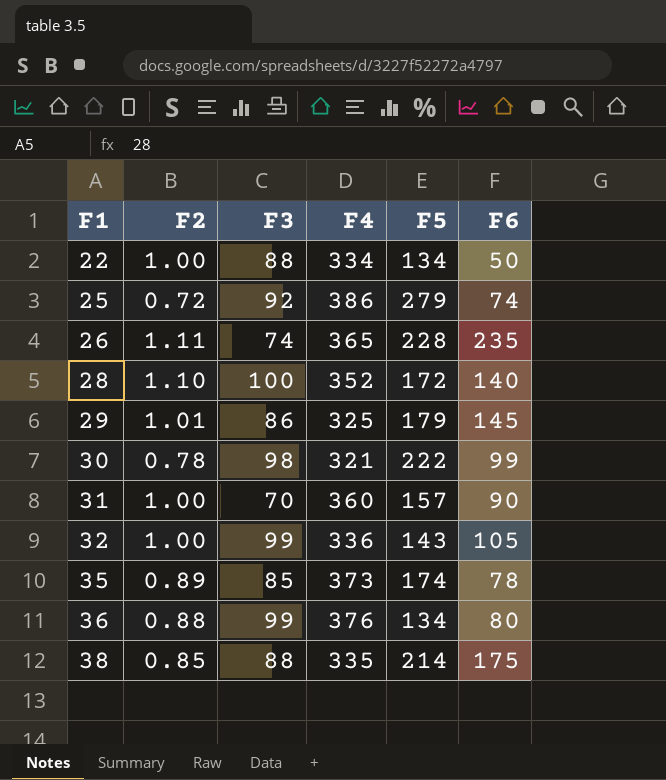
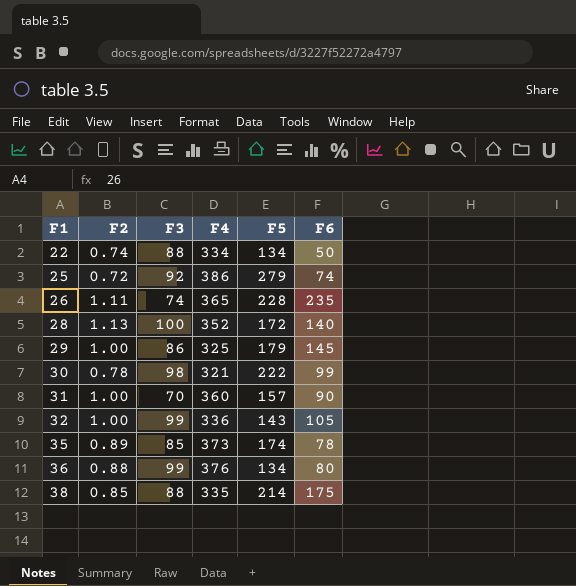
22 | F2: 1.00 -> 0.74
28 | F2: 1.10 -> 1.13
29 | F2: 1.01 -> 1.00

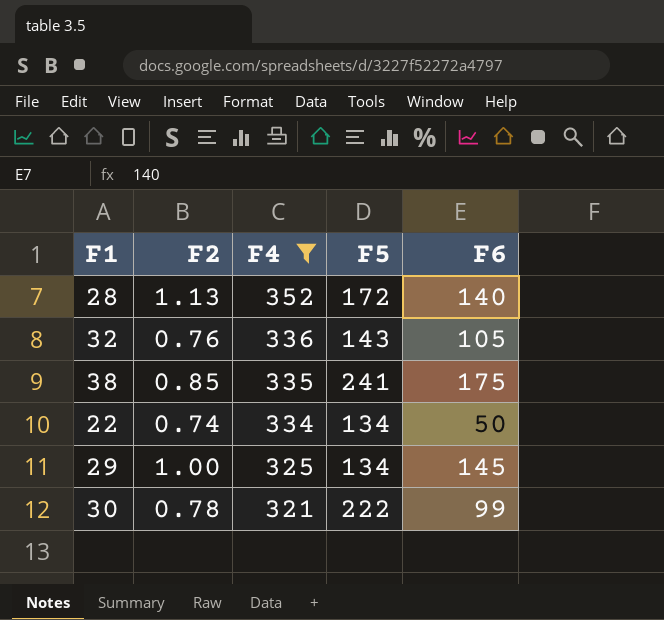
filter: none -> F4 <= 352
row order: F1 ascending -> F4 descending
column F3 | position: 3 -> none
32 | F2: 1.00 -> 0.76
38 | F5: 214 -> 241
29 | F5: 179 -> 134

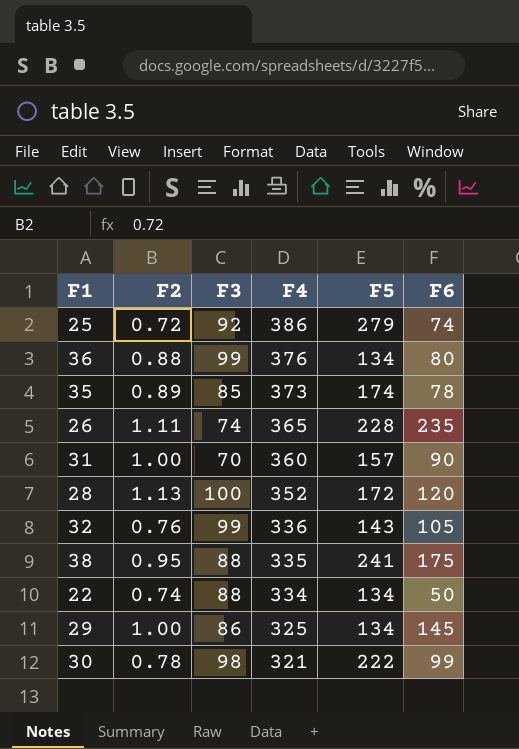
filter: F4 <= 352 -> none
column F3 | position: none -> 3
28 | F6: 140 -> 120
38 | F2: 0.85 -> 0.95

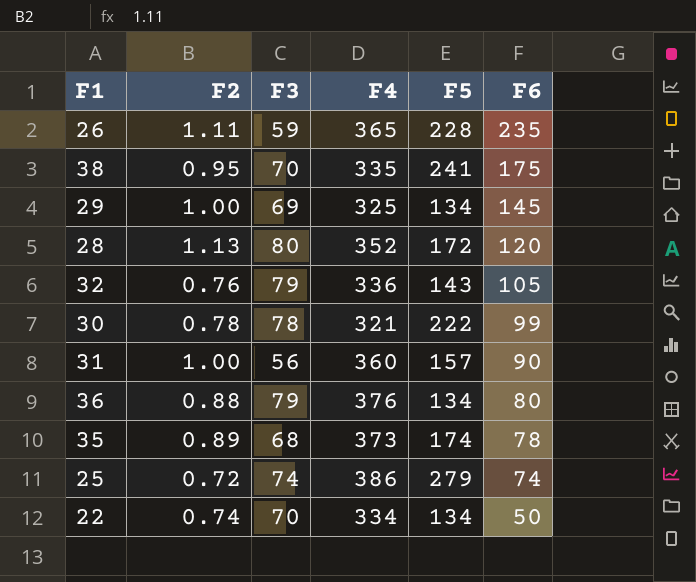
row order: F4 descending -> F6 descending
26 | F3: 74 -> 59
38 | F3: 88 -> 70
29 | F3: 86 -> 69
28 | F3: 100 -> 80
32 | F3: 99 -> 79
30 | F3: 98 -> 78
31 | F3: 70 -> 56
36 | F3: 99 -> 79
35 | F3: 85 -> 68
25 | F3: 92 -> 74
22 | F3: 88 -> 70

